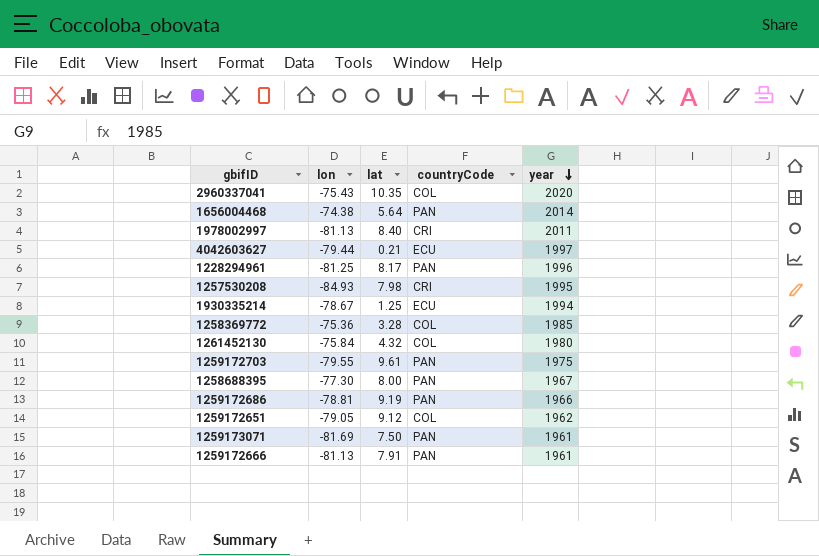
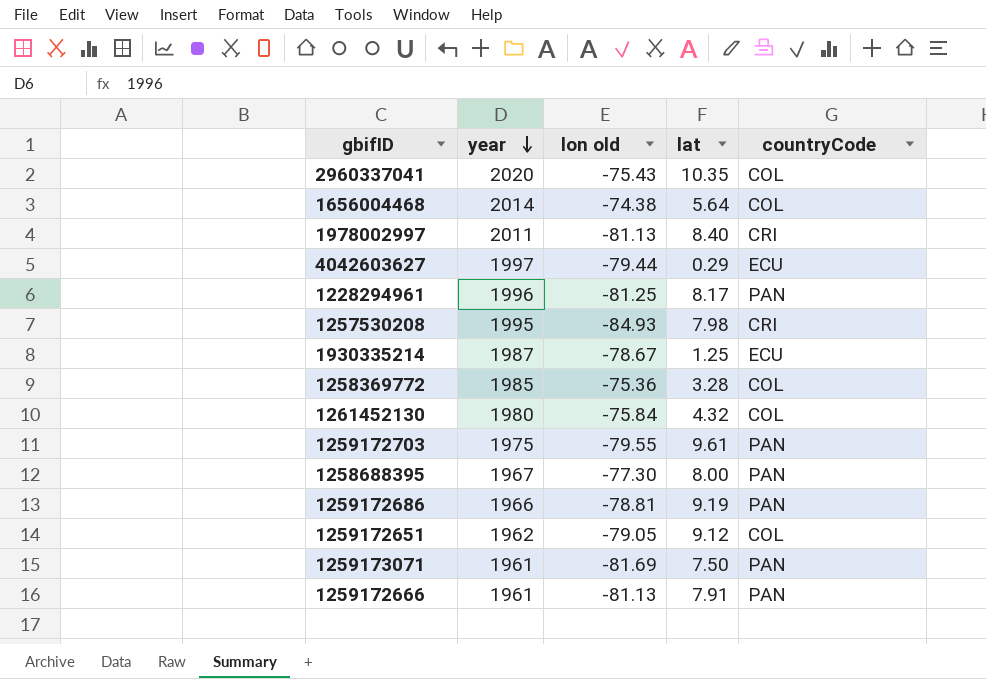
column year | position: 5 -> 2
column name: lon -> lon old
1656004468 | countryCode: PAN -> COL
4042603627 | lat: 0.21 -> 0.29
1930335214 | year: 1994 -> 1987

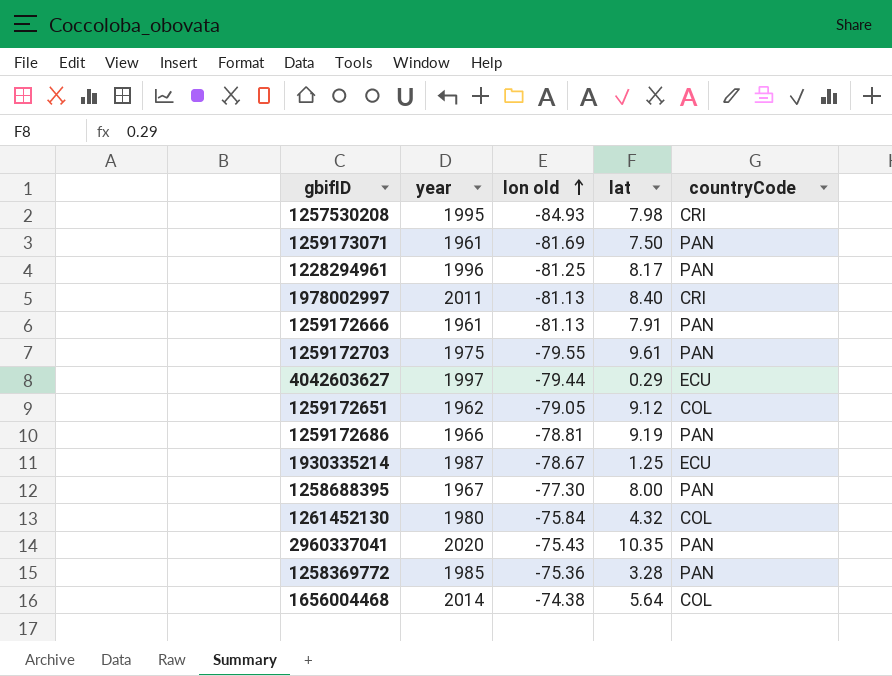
row order: year descending -> lon old ascending
2960337041 | countryCode: COL -> PAN
1258369772 | countryCode: COL -> PAN

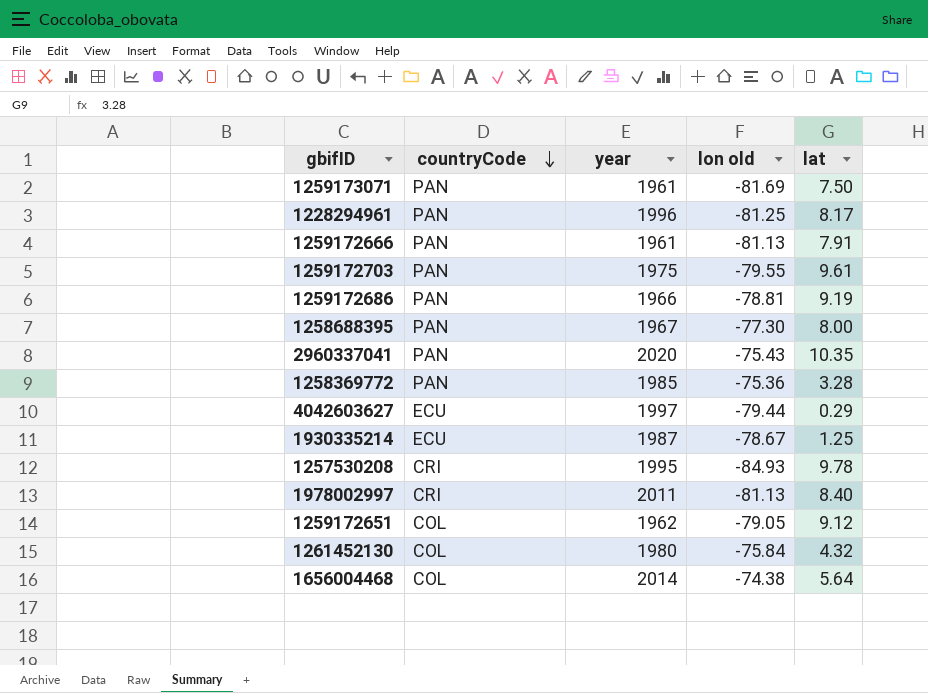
row order: lon old ascending -> countryCode descending
column countryCode | position: 5 -> 2
1257530208 | lat: 7.98 -> 9.78

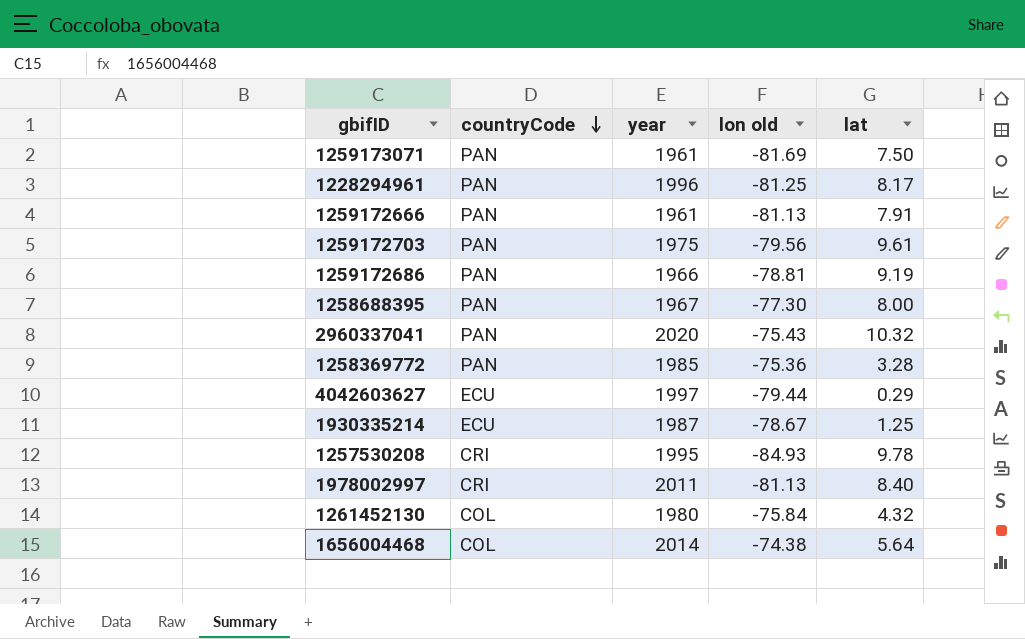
row 1259172651: COL | 1962 | -79.05 | 9.12 -> none
1259172703 | lon old: -79.55 -> -79.56
2960337041 | lat: 10.35 -> 10.32

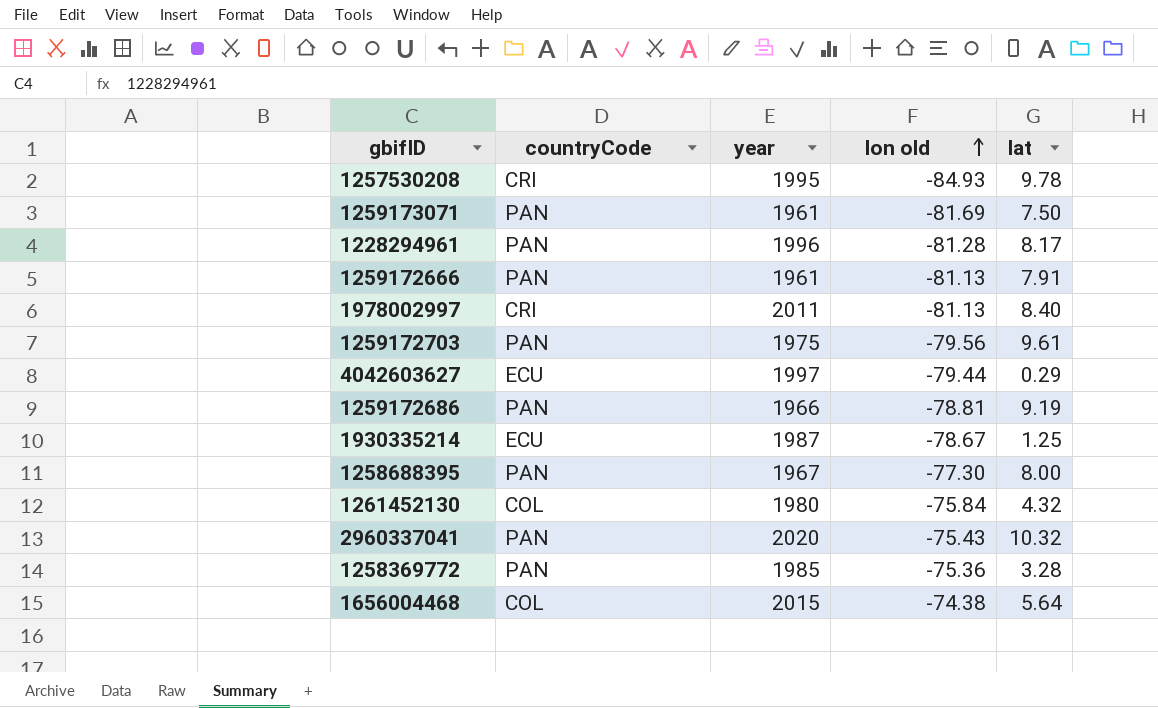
row order: countryCode descending -> lon old ascending
1228294961 | lon old: -81.25 -> -81.28
1656004468 | year: 2014 -> 2015

